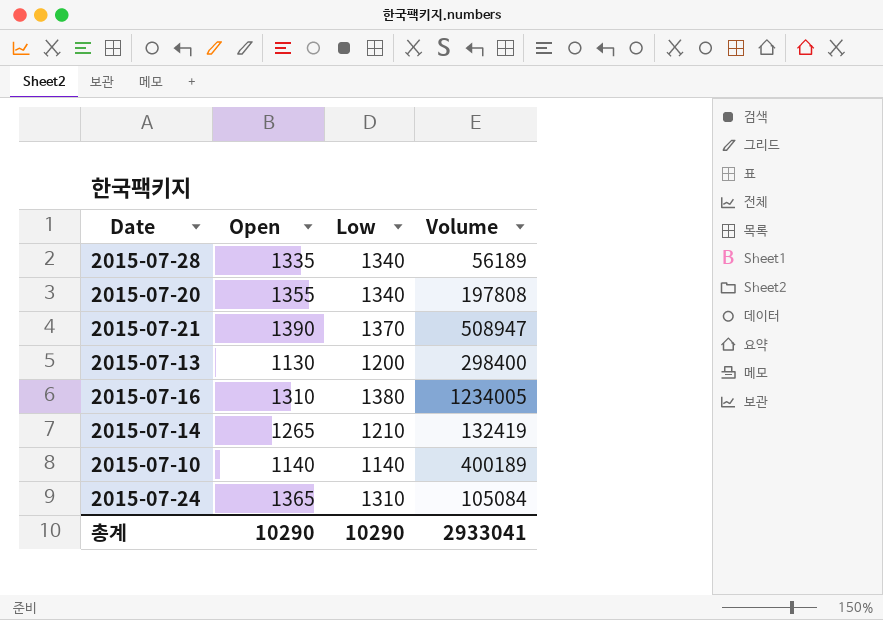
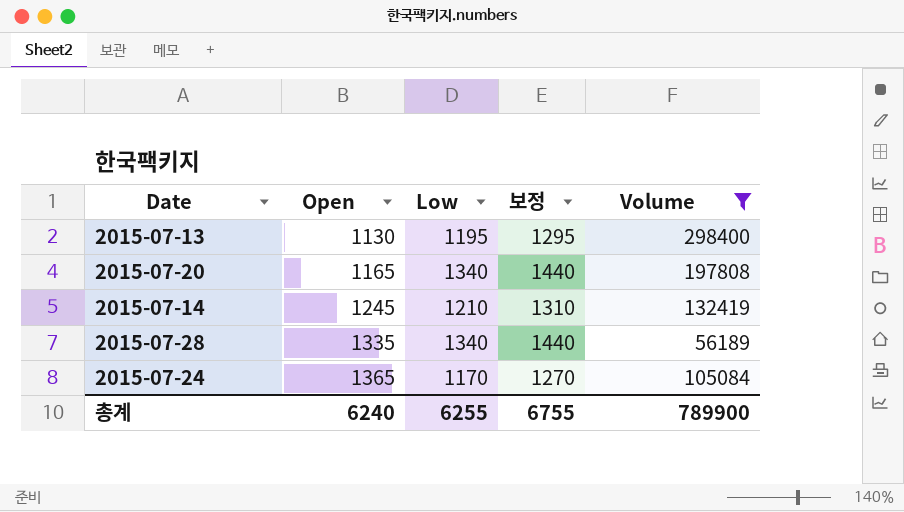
filter: none -> Volume <= 298400
row order: none -> Open ascending
column 보정 | formula: none -> [Low] + 100
2015-07-13 | Low: 1200 -> 1195
2015-07-20 | Open: 1355 -> 1165
2015-07-14 | Open: 1265 -> 1245
2015-07-24 | Low: 1310 -> 1170
총계 | Open: 10290 -> 6240
총계 | Low: 10290 -> 6255
총계 | Volume: 2933041 -> 789900

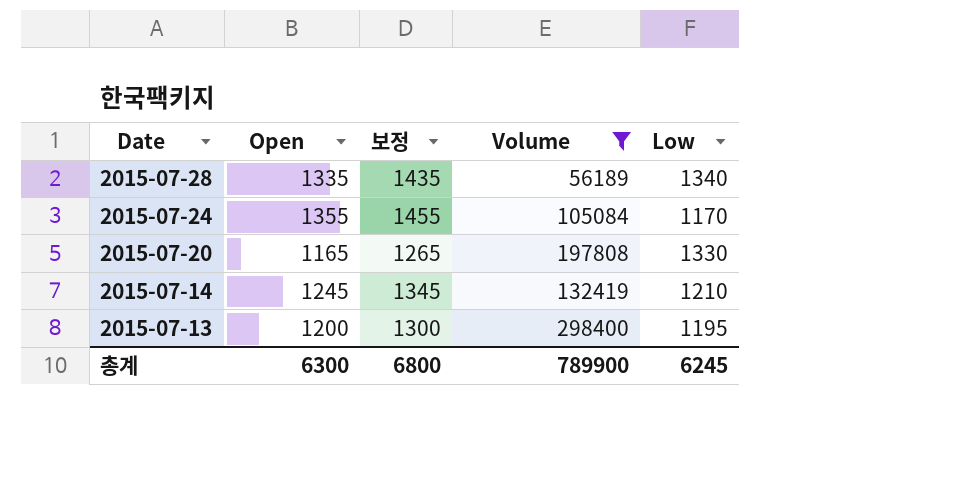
row order: Open ascending -> Date descending
column 보정 | formula: [Low] + 100 -> [Open] + 100
column Low | position: 3 -> 5
2015-07-24 | Open: 1365 -> 1355
2015-07-20 | Low: 1340 -> 1330
2015-07-13 | Open: 1130 -> 1200
총계 | Open: 6240 -> 6300
총계 | 보정: 6755 -> 6800
총계 | Low: 6255 -> 6245

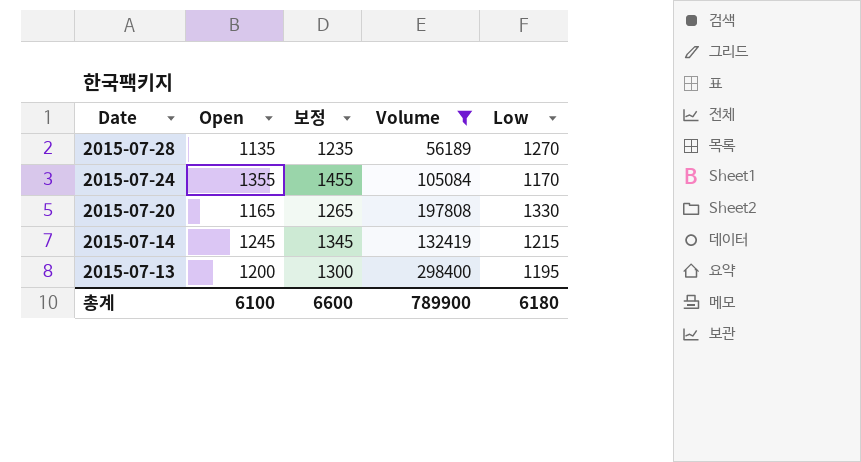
2015-07-28 | Open: 1335 -> 1135
2015-07-28 | 보정: 1435 -> 1235
2015-07-28 | Low: 1340 -> 1270
2015-07-14 | Low: 1210 -> 1215
총계 | Open: 6300 -> 6100
총계 | 보정: 6800 -> 6600
총계 | Low: 6245 -> 6180

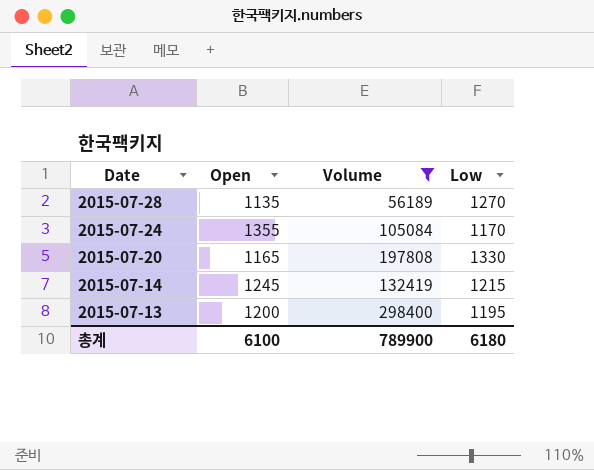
column 보정 | formula: [Open] + 100 -> none

